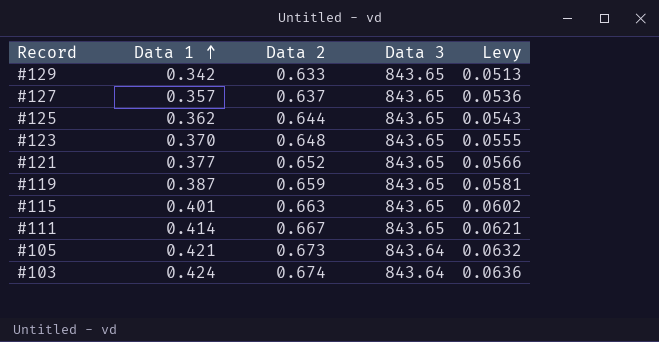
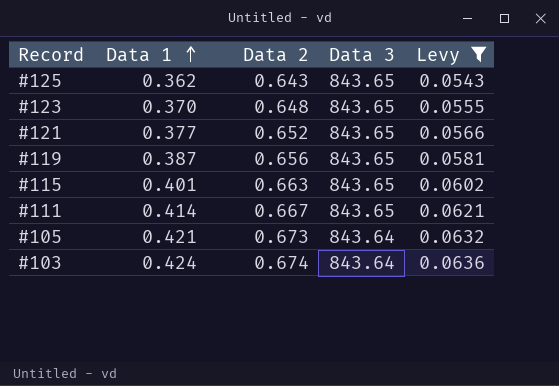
filter: none -> Levy >= 0.0543
#125 | Data 2: 0.644 -> 0.643
#119 | Data 2: 0.659 -> 0.656

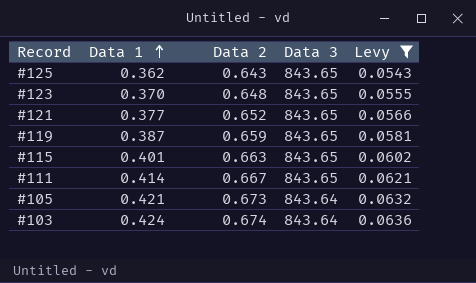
#119 | Data 2: 0.656 -> 0.659

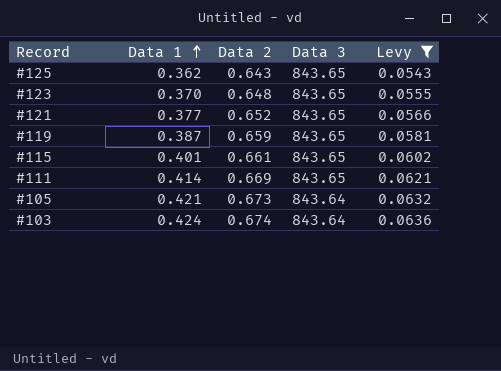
#115 | Data 2: 0.663 -> 0.661
#111 | Data 2: 0.667 -> 0.669

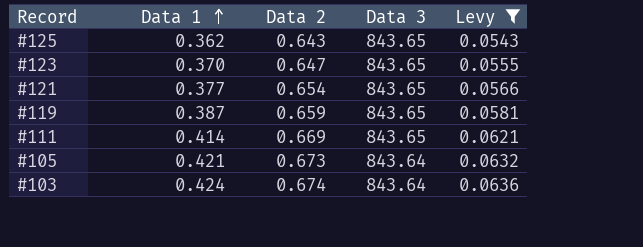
row #115: 0.401 | 0.661 | 843.65 | 0.0602 -> none
#123 | Data 2: 0.648 -> 0.647
#121 | Data 2: 0.652 -> 0.654

